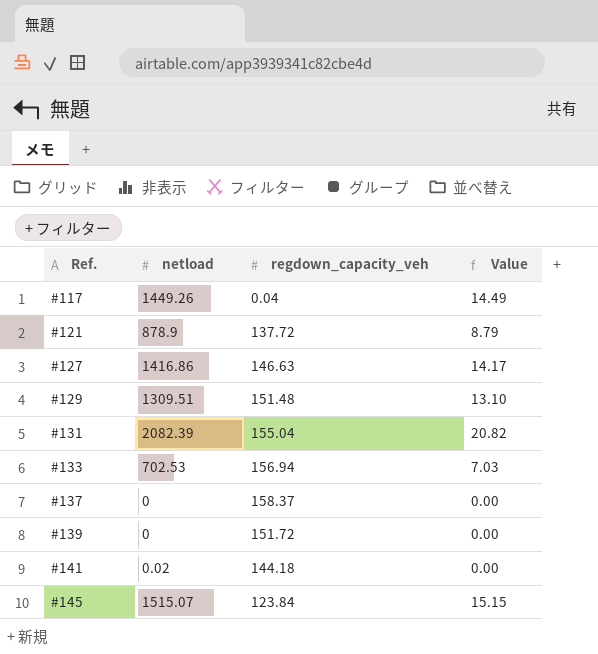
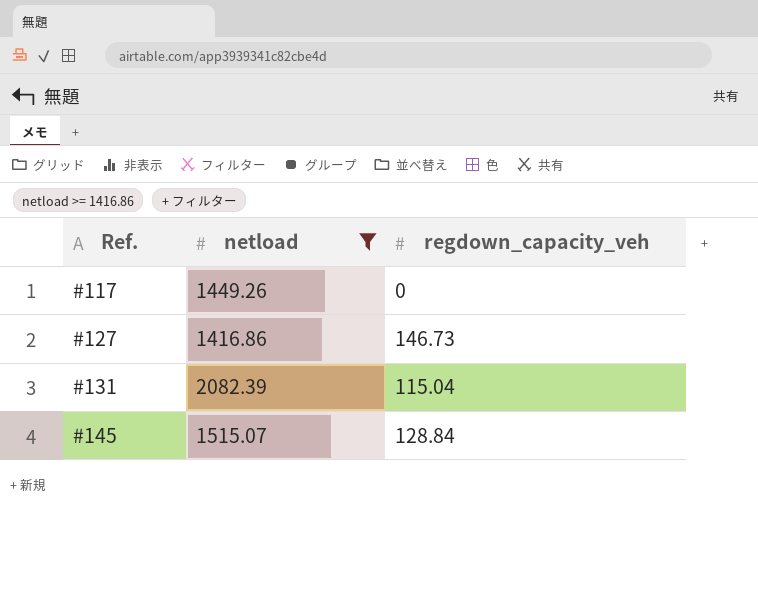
filter: none -> netload >= 1416.86
column Value | formula: [netload] * 0.01 -> none
#117 | regdown_capacity_veh: 0.04 -> 0
#127 | regdown_capacity_veh: 146.63 -> 146.73
#131 | regdown_capacity_veh: 155.04 -> 115.04
#145 | regdown_capacity_veh: 123.84 -> 128.84

